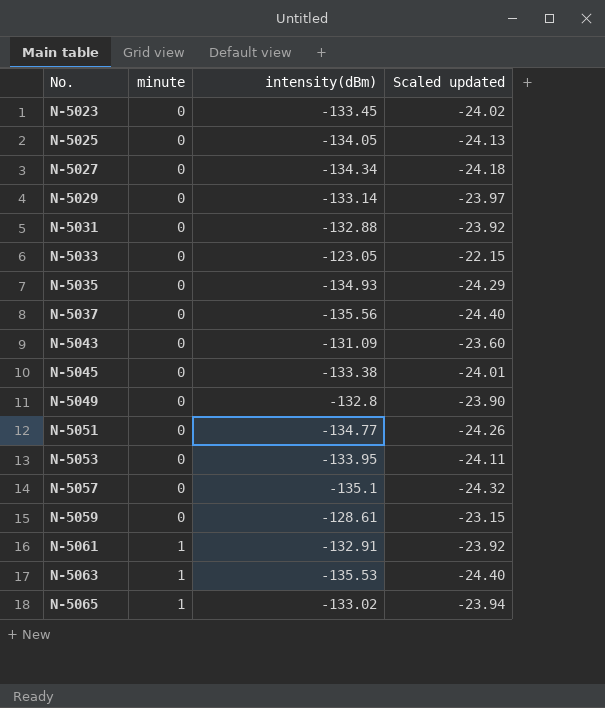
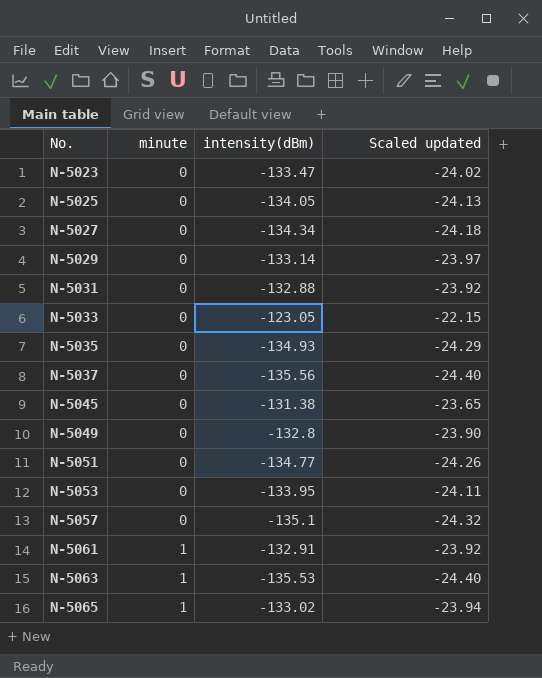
row N-5043: 0 | -131.09 | -23.60 -> none
row N-5059: 0 | -128.61 | -23.15 -> none
N-5023 | intensity(dBm): -133.45 -> -133.47
N-5045 | intensity(dBm): -133.38 -> -131.38
N-5045 | Scaled updated: -24.01 -> -23.65

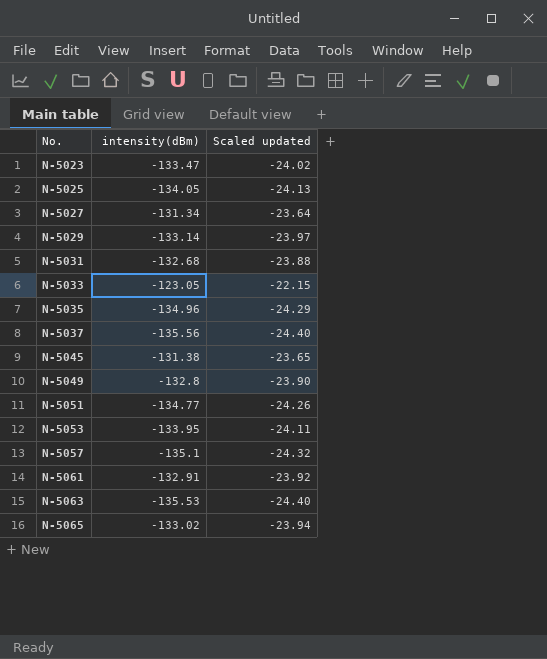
column minute | position: 2 -> none
N-5027 | intensity(dBm): -134.34 -> -131.34
N-5027 | Scaled updated: -24.18 -> -23.64
N-5031 | intensity(dBm): -132.88 -> -132.68
N-5031 | Scaled updated: -23.92 -> -23.88
N-5035 | intensity(dBm): -134.93 -> -134.96

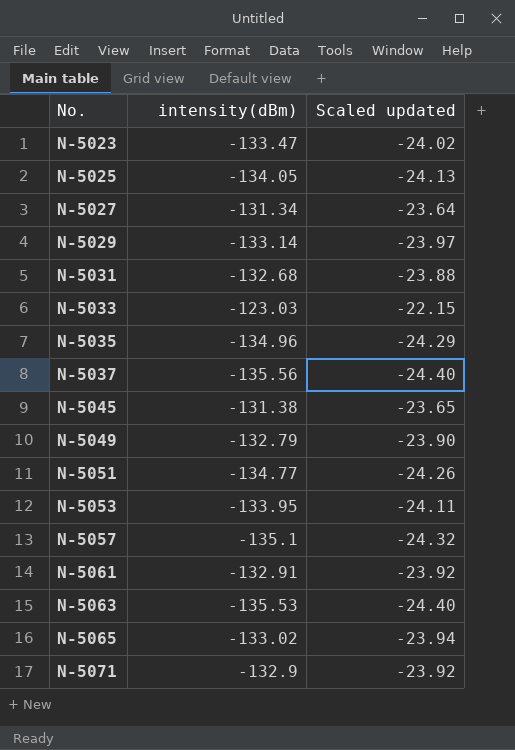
N-5033 | intensity(dBm): -123.05 -> -123.03
N-5049 | intensity(dBm): -132.8 -> -132.79
row N-5071: none -> -132.9 | -23.92

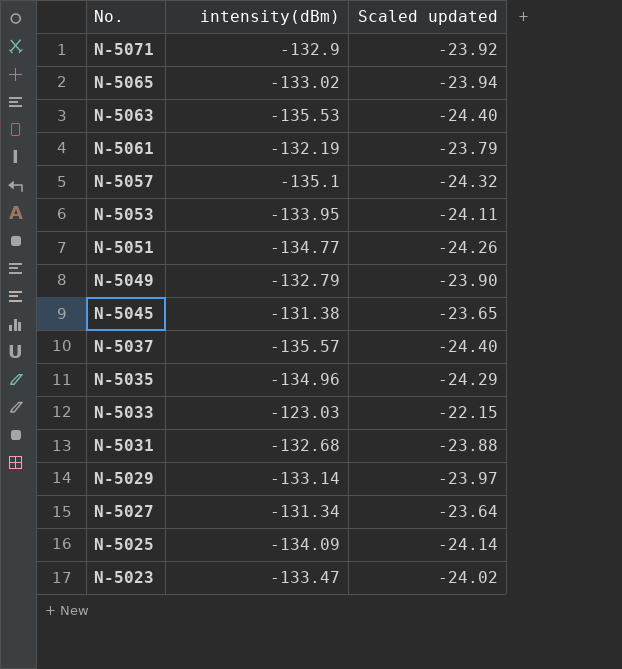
row order: No. ascending -> No. descending
N-5061 | intensity(dBm): -132.91 -> -132.19
N-5061 | Scaled updated: -23.92 -> -23.79
N-5037 | intensity(dBm): -135.56 -> -135.57
N-5025 | intensity(dBm): -134.05 -> -134.09
N-5025 | Scaled updated: -24.13 -> -24.14

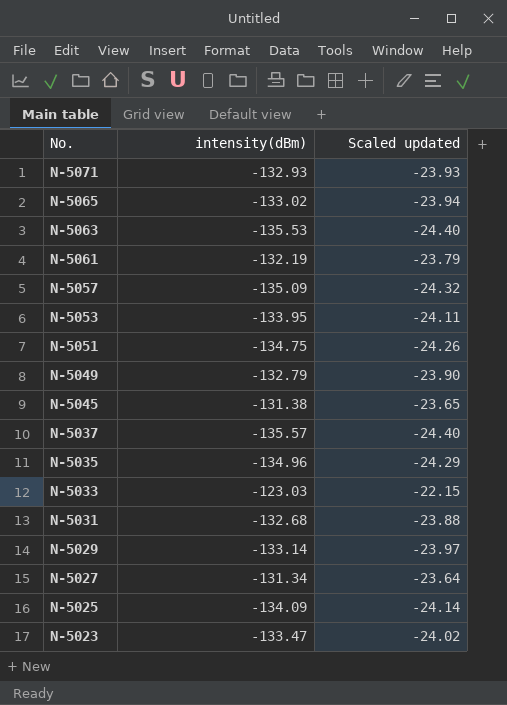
N-5071 | intensity(dBm): -132.9 -> -132.93
N-5071 | Scaled updated: -23.92 -> -23.93
N-5057 | intensity(dBm): -135.1 -> -135.09
N-5051 | intensity(dBm): -134.77 -> -134.75

